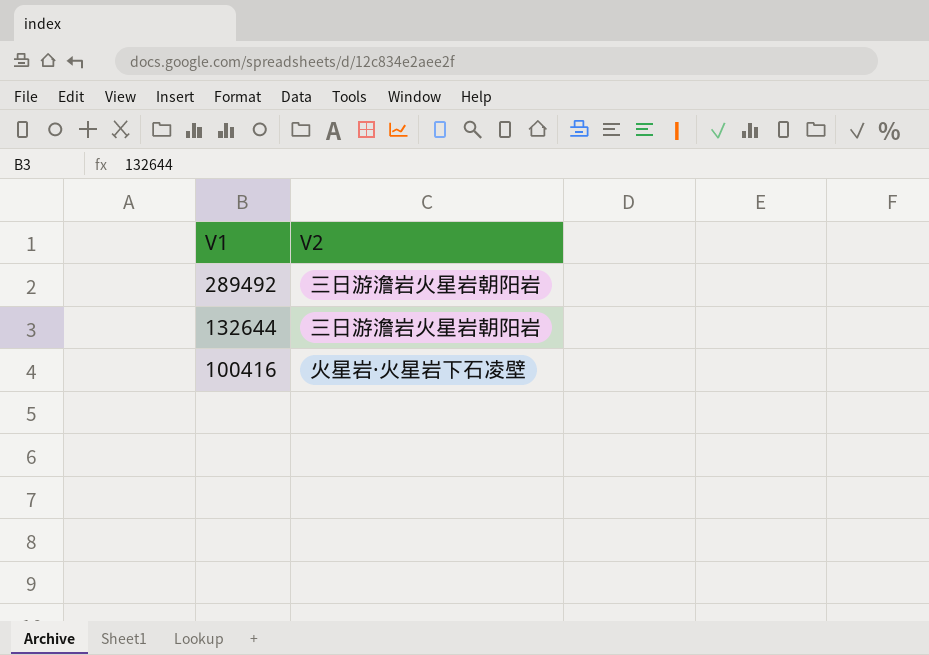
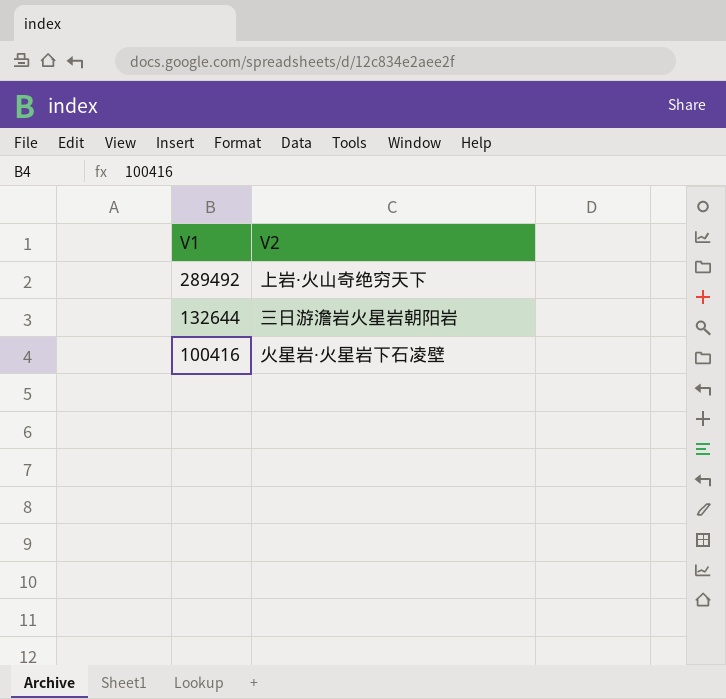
289492 | V2: 三日游澹岩火星岩朝阳岩 -> 上岩·火山奇绝穷天下

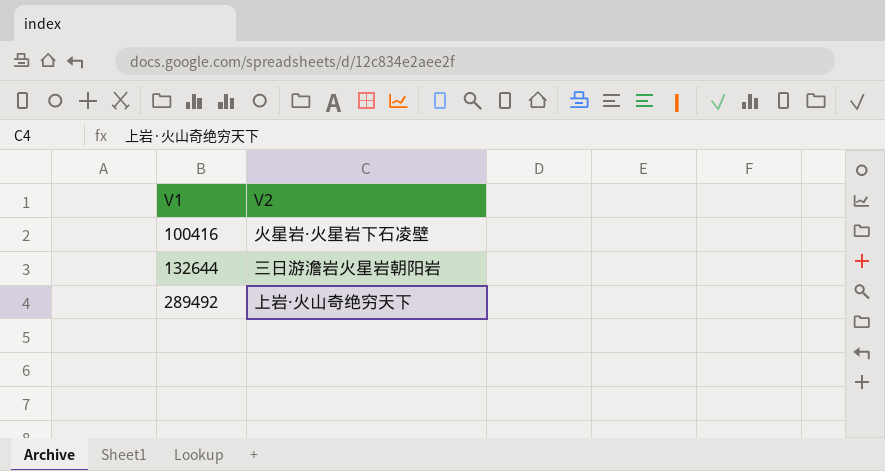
row order: V1 descending -> V1 ascending

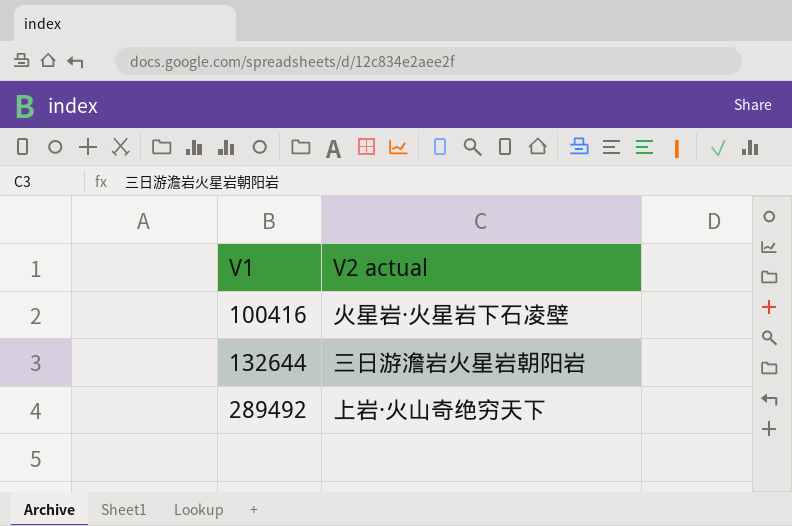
column name: V2 -> V2 actual

